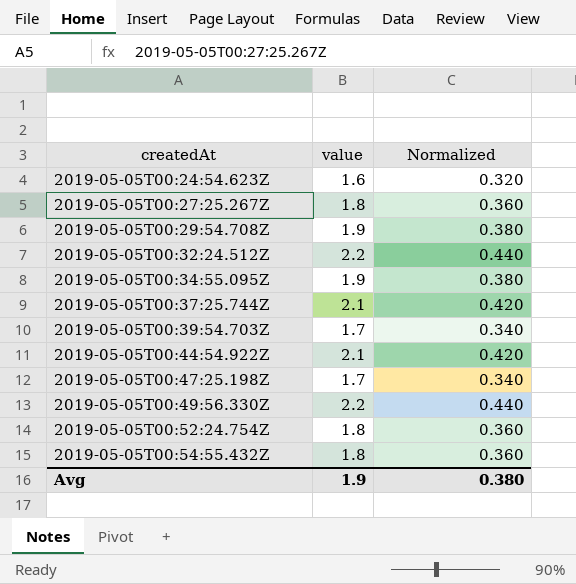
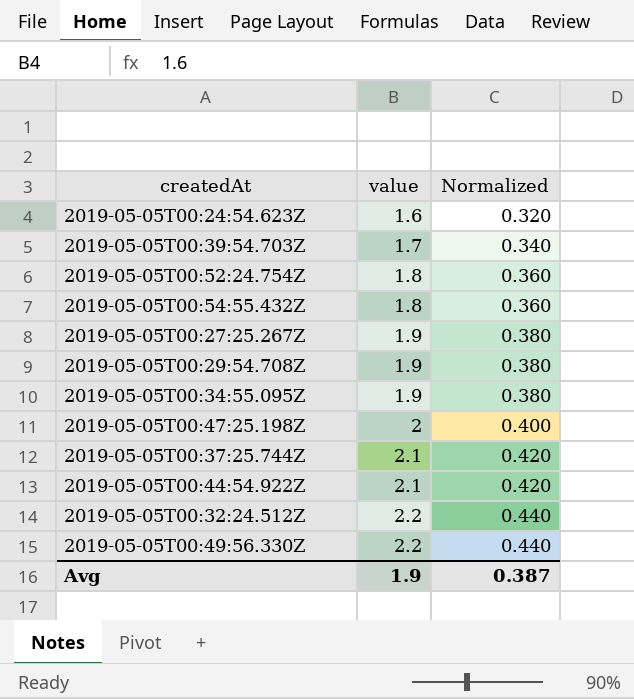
row order: createdAt ascending -> value ascending
2019-05-05T00:27:25.267Z | value: 1.8 -> 1.9
2019-05-05T00:27:25.267Z | Normalized: 0.360 -> 0.380
2019-05-05T00:47:25.198Z | value: 1.7 -> 2
2019-05-05T00:47:25.198Z | Normalized: 0.340 -> 0.400
Avg | Normalized: 0.380 -> 0.387

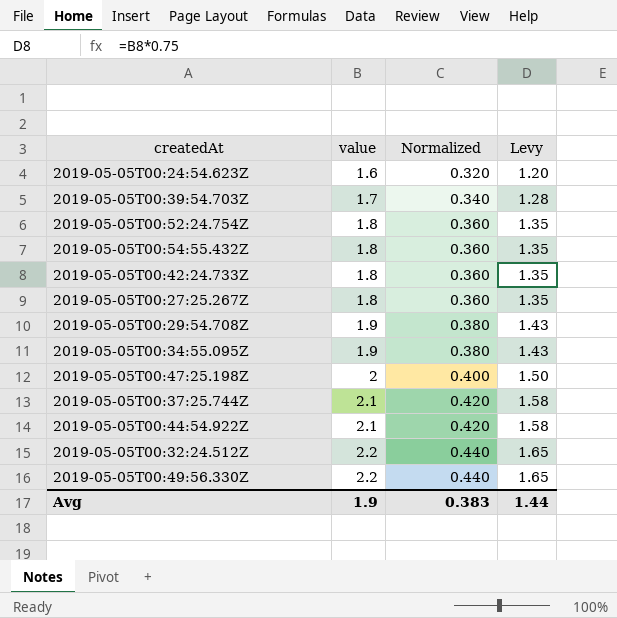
column Levy | formula: none -> [value] * 0.75
row 2019-05-05T00:42:24.733Z: none -> 1.8 | 0.360 | 1.35
2019-05-05T00:27:25.267Z | value: 1.9 -> 1.8
2019-05-05T00:27:25.267Z | Normalized: 0.380 -> 0.360
Avg | Normalized: 0.387 -> 0.383

